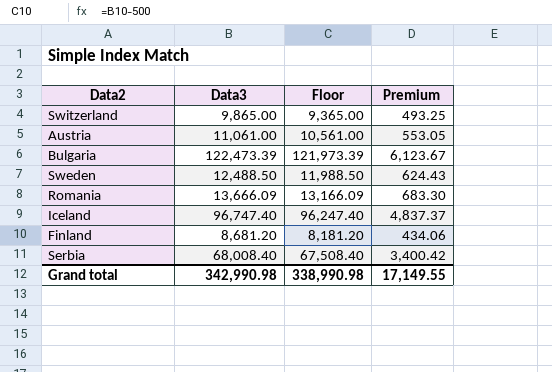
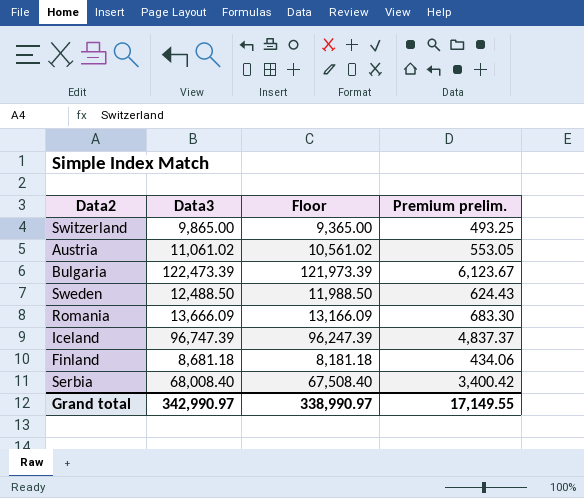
column name: Premium -> Premium prelim.
Austria | Data3: 11,061.00 -> 11,061.02
Austria | Floor: 10,561.00 -> 10,561.02
Iceland | Data3: 96,747.40 -> 96,747.39
Iceland | Floor: 96,247.40 -> 96,247.39
Finland | Data3: 8,681.20 -> 8,681.18
Finland | Floor: 8,181.20 -> 8,181.18
Grand total | Data3: 342,990.98 -> 342,990.97
Grand total | Floor: 338,990.98 -> 338,990.97

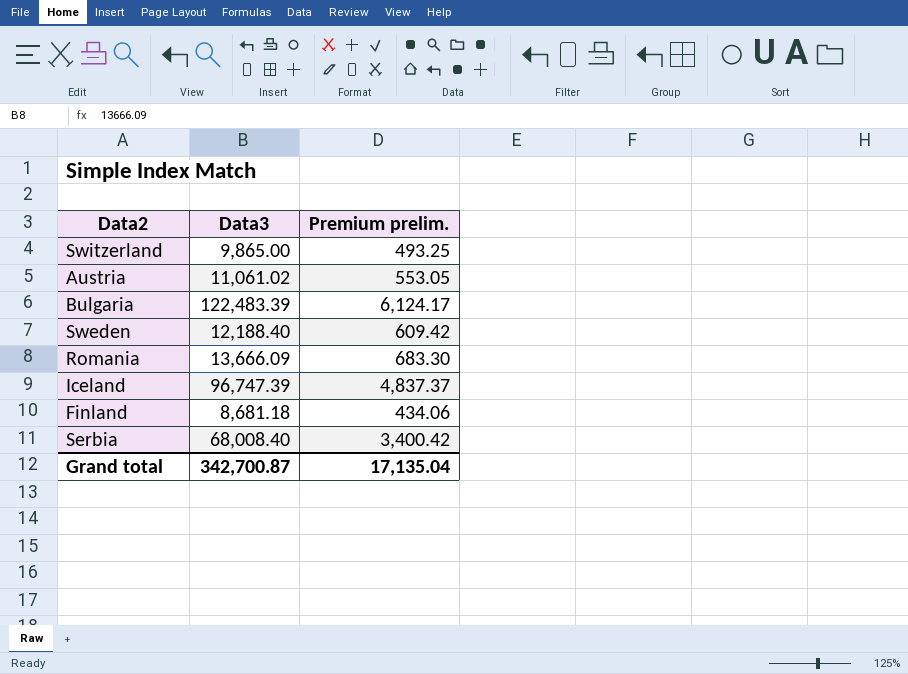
column Floor | formula: [Data3] - 500 -> none
Bulgaria | Data3: 122,473.39 -> 122,483.39
Bulgaria | Premium prelim.: 6,123.67 -> 6,124.17
Sweden | Data3: 12,488.50 -> 12,188.40
Sweden | Premium prelim.: 624.43 -> 609.42
Grand total | Data3: 342,990.97 -> 342,700.87
Grand total | Premium prelim.: 17,149.55 -> 17,135.04

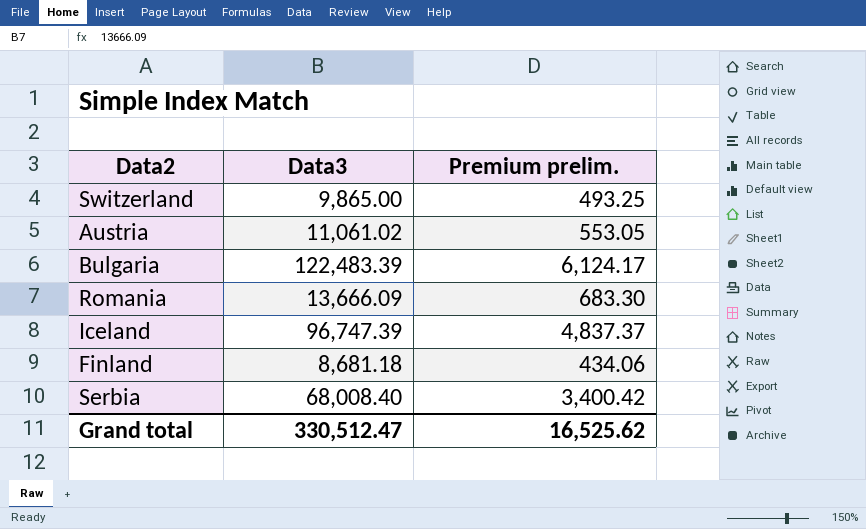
row Sweden: 12,188.40 | 609.42 -> none
Grand total | Data3: 342,700.87 -> 330,512.47
Grand total | Premium prelim.: 17,135.04 -> 16,525.62

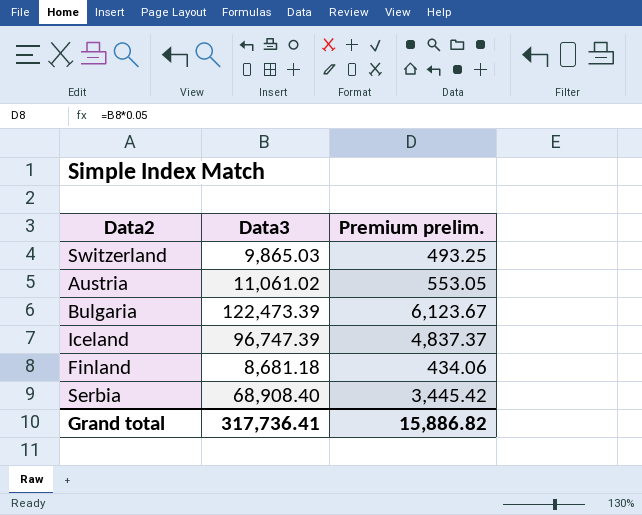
row Romania: 13,666.09 | 683.30 -> none
Switzerland | Data3: 9,865.00 -> 9,865.03
Bulgaria | Data3: 122,483.39 -> 122,473.39
Bulgaria | Premium prelim.: 6,124.17 -> 6,123.67
Serbia | Data3: 68,008.40 -> 68,908.40
Serbia | Premium prelim.: 3,400.42 -> 3,445.42
Grand total | Data3: 330,512.47 -> 317,736.41
Grand total | Premium prelim.: 16,525.62 -> 15,886.82

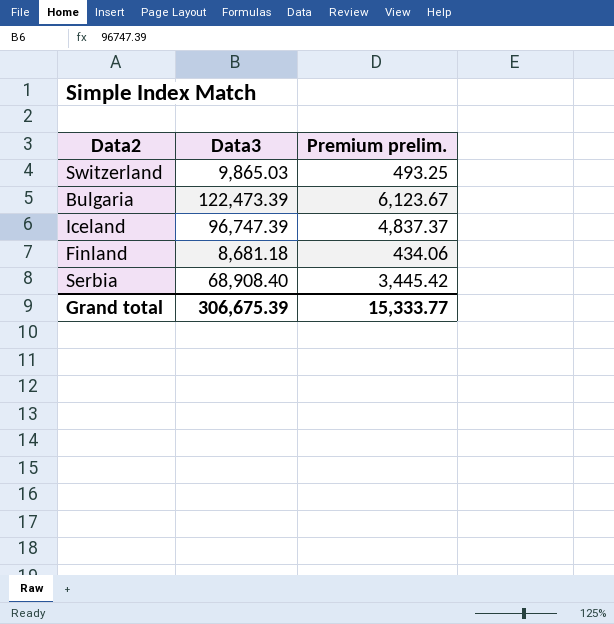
row Austria: 11,061.02 | 553.05 -> none
Grand total | Data3: 317,736.41 -> 306,675.39
Grand total | Premium prelim.: 15,886.82 -> 15,333.77

